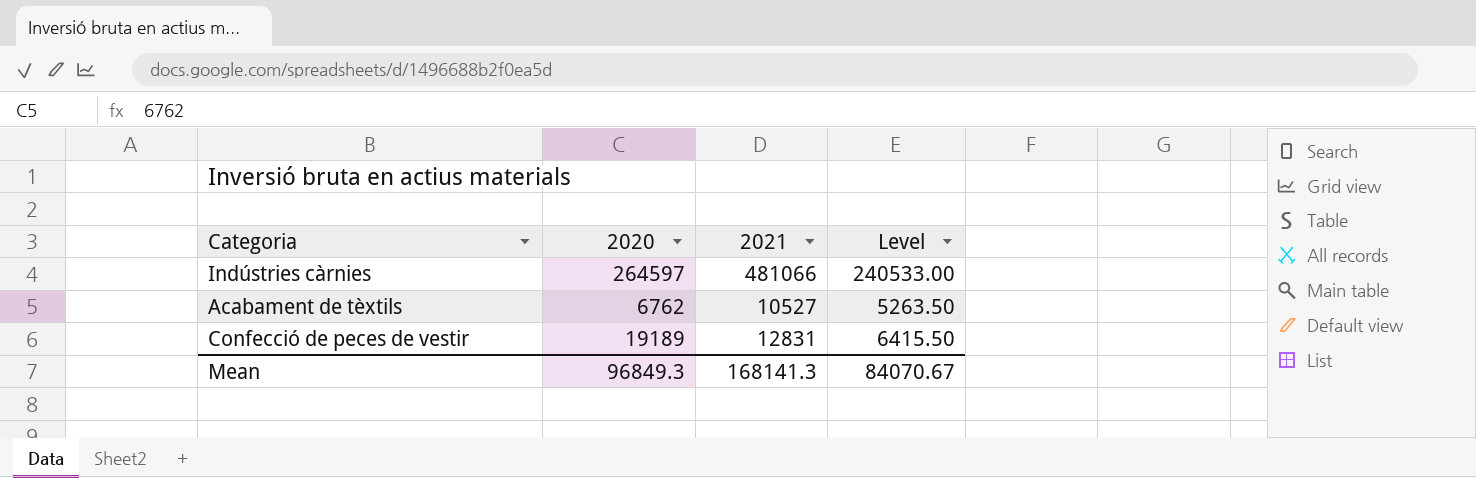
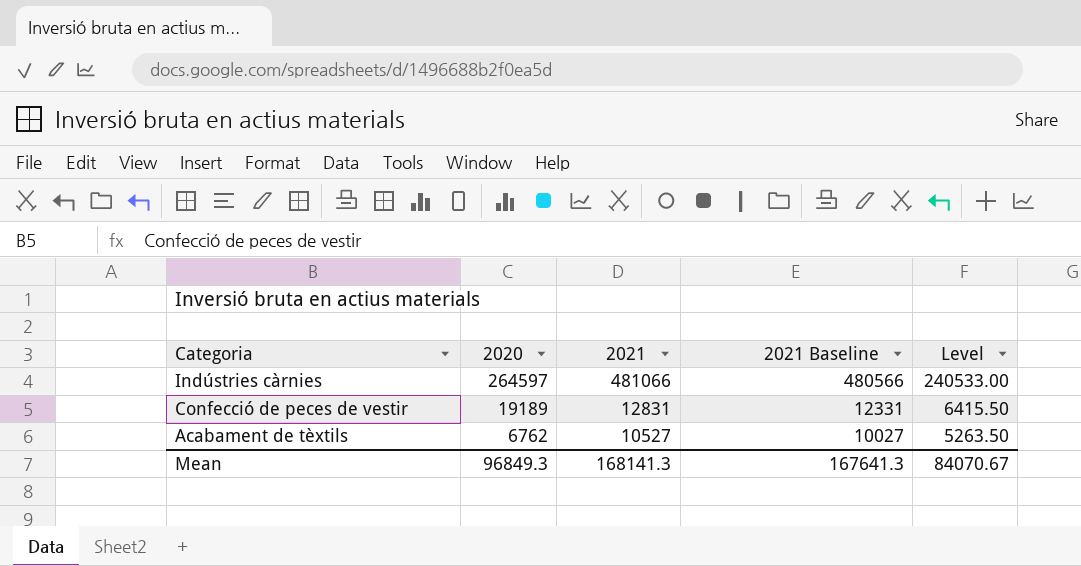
row order: none -> Categoria descending
column 2021 Baseline | formula: none -> [2021] - 500

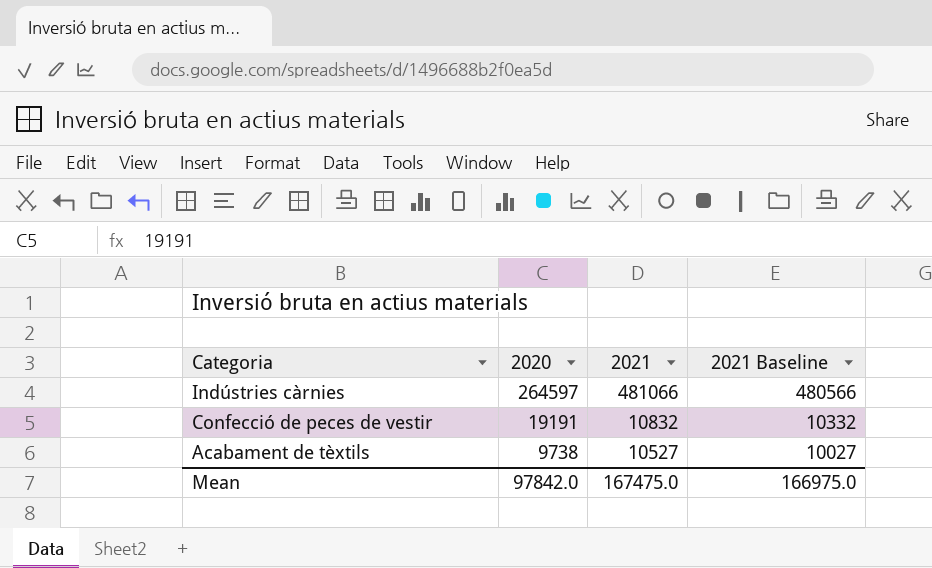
column Level | formula: [2021] * 0.5 -> none
Confecció de peces de vestir | 2020: 19189 -> 19191
Confecció de peces de vestir | 2021: 12831 -> 10832
Confecció de peces de vestir | 2021 Baseline: 12331 -> 10332
Acabament de tèxtils | 2020: 6762 -> 9738
Mean | 2020: 96849.3 -> 97842.0
Mean | 2021: 168141.3 -> 167475.0
Mean | 2021 Baseline: 167641.3 -> 166975.0

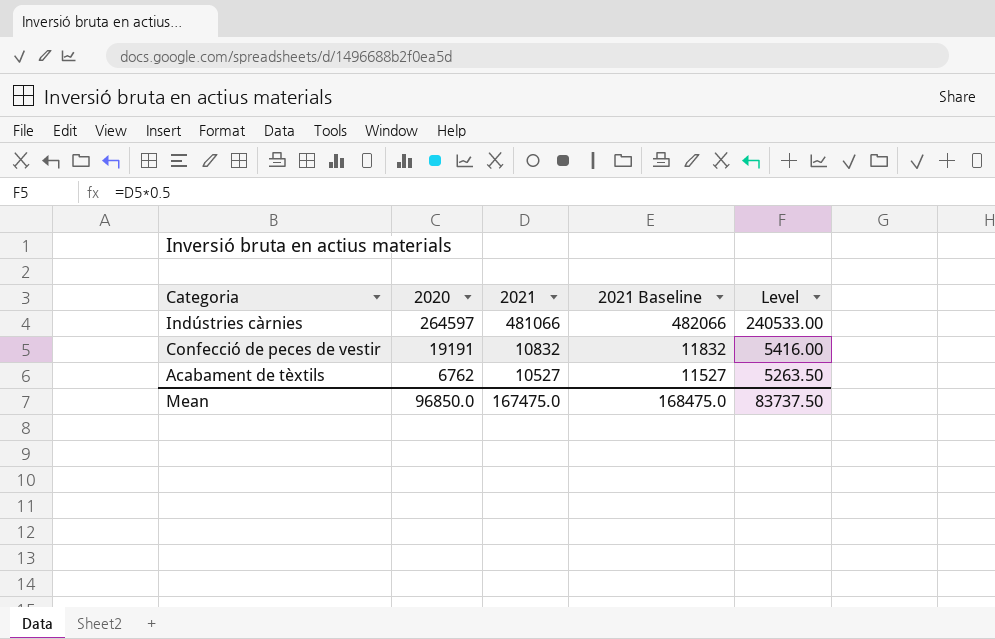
column 2021 Baseline | formula: [2021] - 500 -> [2021] + 1000
column Level | formula: none -> [2021] * 0.5
Acabament de tèxtils | 2020: 9738 -> 6762
Mean | 2020: 97842.0 -> 96850.0
Mean | 2021 Baseline: 166975.0 -> 168475.0

